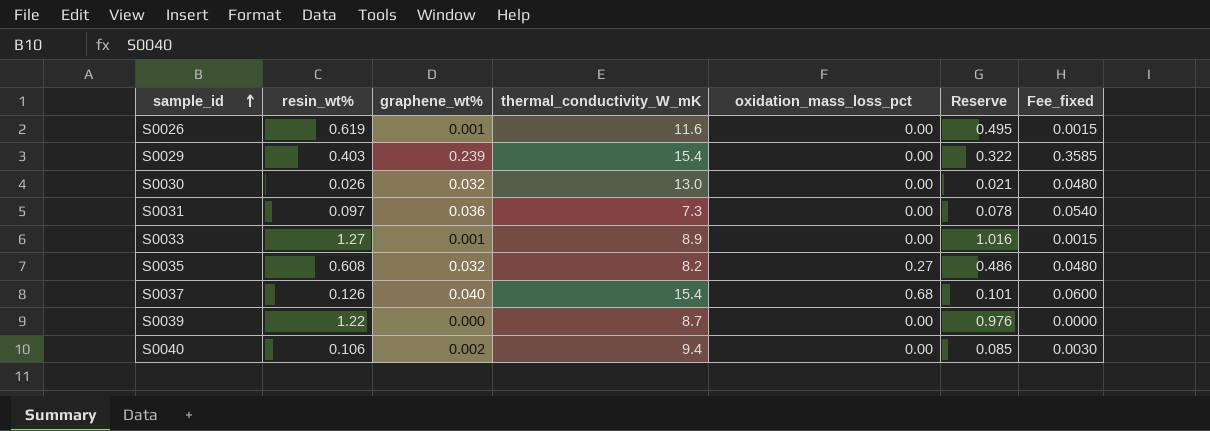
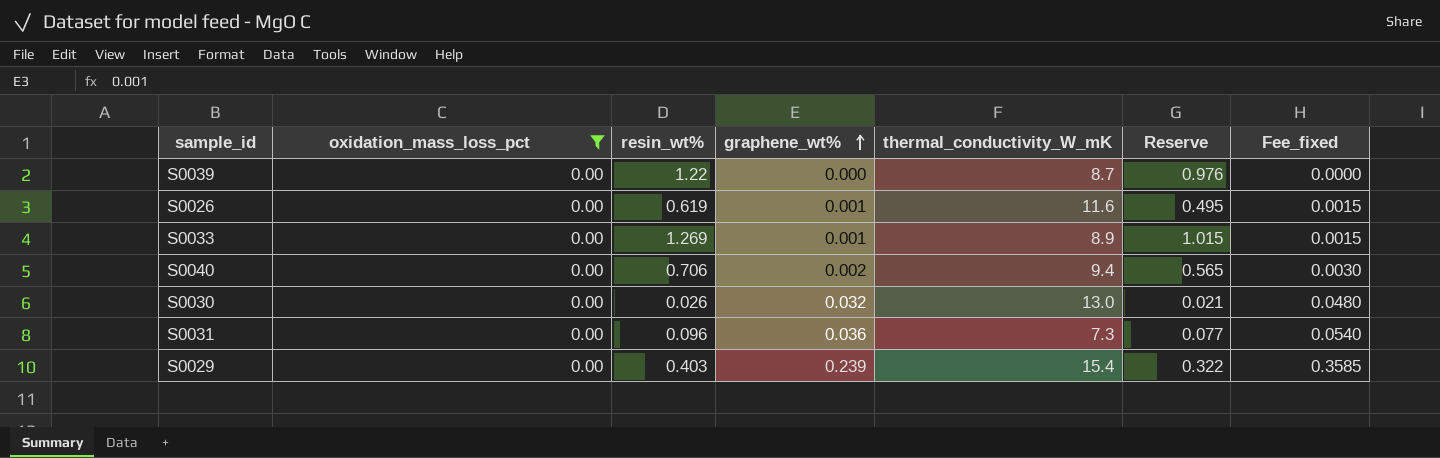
filter: none -> oxidation_mass_loss_pct = 0.00
row order: sample_id ascending -> graphene_wt% ascending
column oxidation_mass_loss_pct | position: 5 -> 2
S0033 | resin_wt%: 1.27 -> 1.269
S0033 | Reserve: 1.016 -> 1.015
S0040 | resin_wt%: 0.106 -> 0.706
S0040 | Reserve: 0.085 -> 0.565
S0031 | resin_wt%: 0.097 -> 0.096
S0031 | Reserve: 0.078 -> 0.077

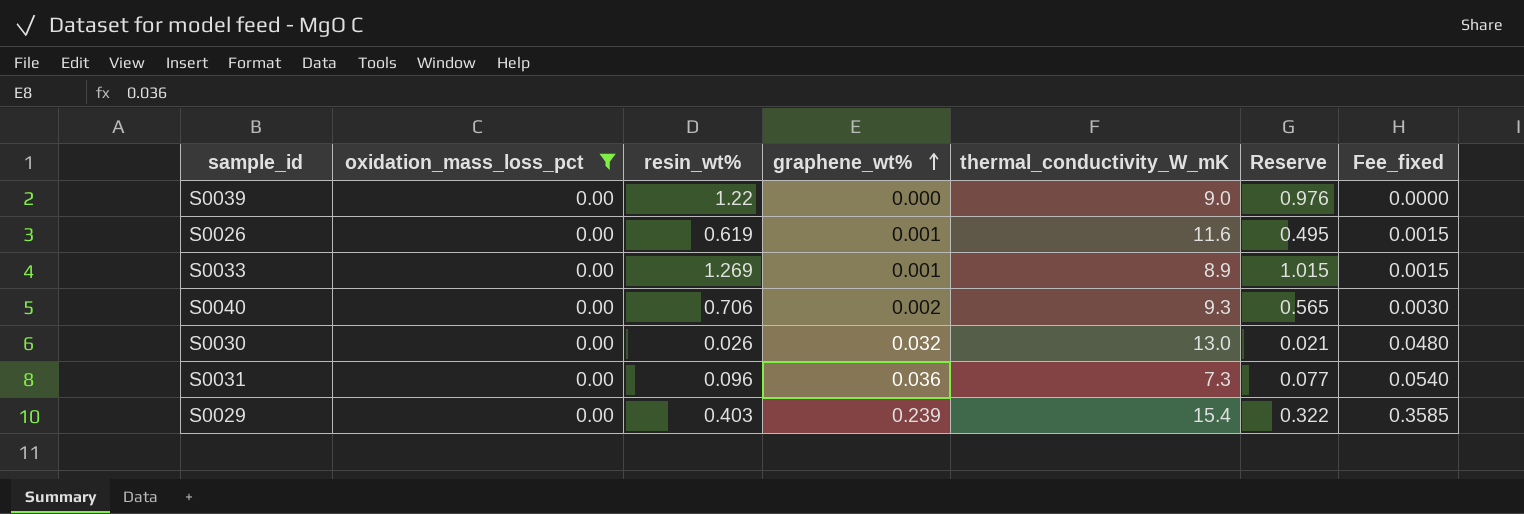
S0039 | thermal_conductivity_W_mK: 8.7 -> 9.0
S0040 | thermal_conductivity_W_mK: 9.4 -> 9.3

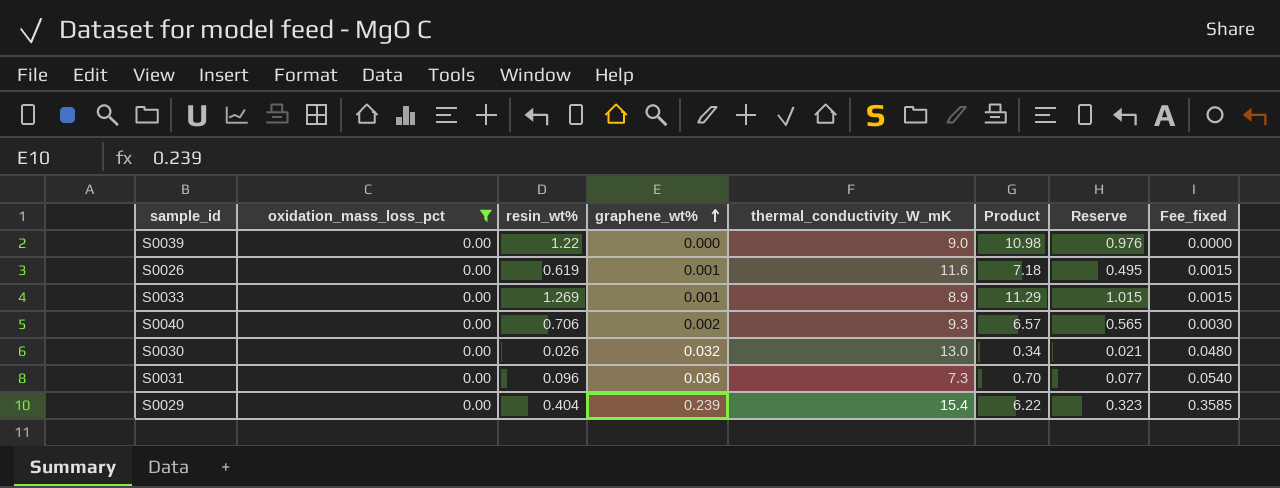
column Product | formula: none -> [resin_wt%] * [thermal_conductivity_W_mK]
S0029 | resin_wt%: 0.403 -> 0.404
S0029 | Reserve: 0.322 -> 0.323

